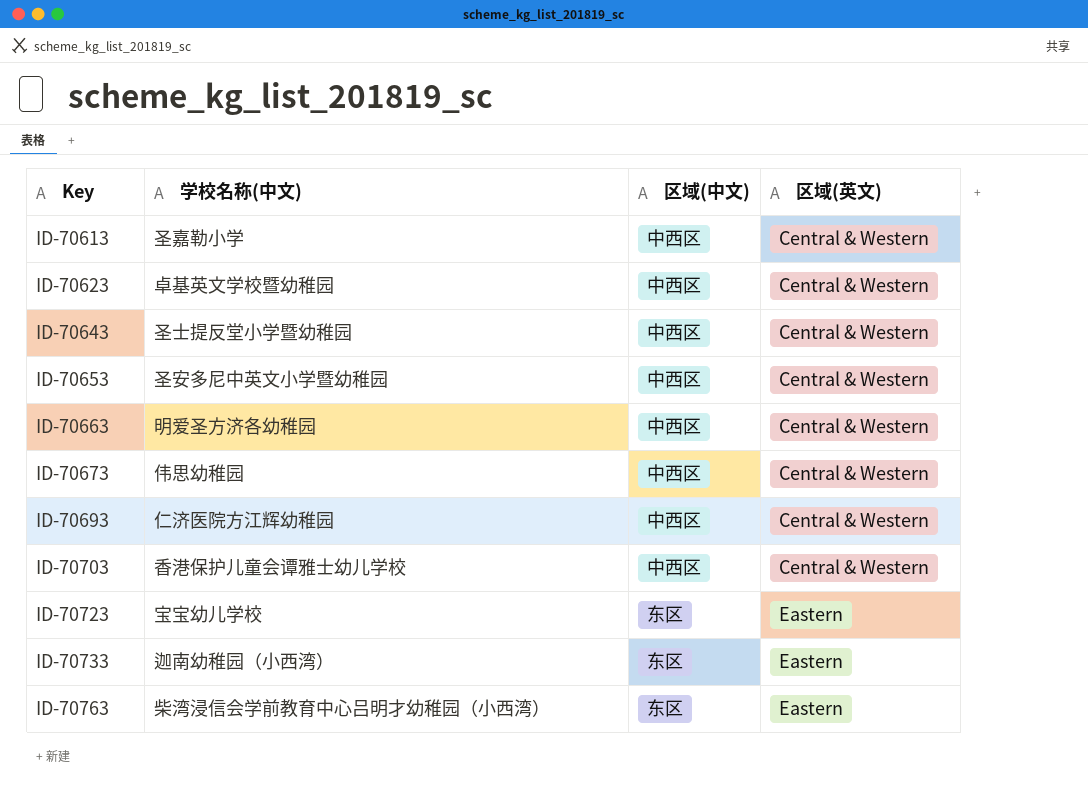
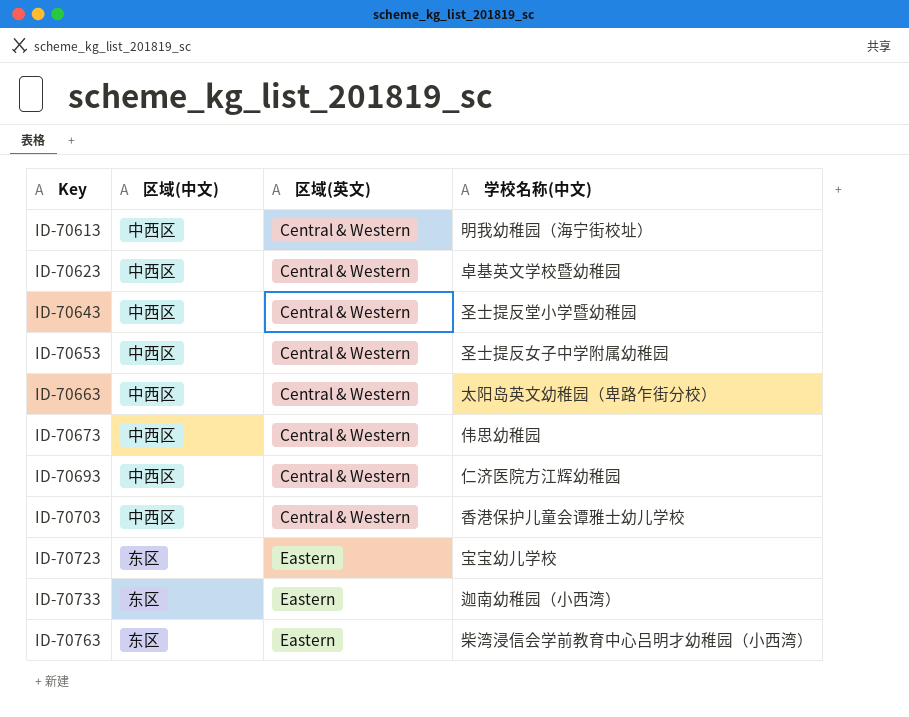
column 学校名称(中文) | position: 2 -> 4
ID-70613 | 学校名称(中文): 圣嘉勒小学 -> 明我幼稚园（海宁街校址）
ID-70653 | 学校名称(中文): 圣安多尼中英文小学暨幼稚园 -> 圣士提反女子中学附属幼稚园
ID-70663 | 学校名称(中文): 明爱圣方济各幼稚园 -> 太阳岛英文幼稚园（卑路乍街分校）

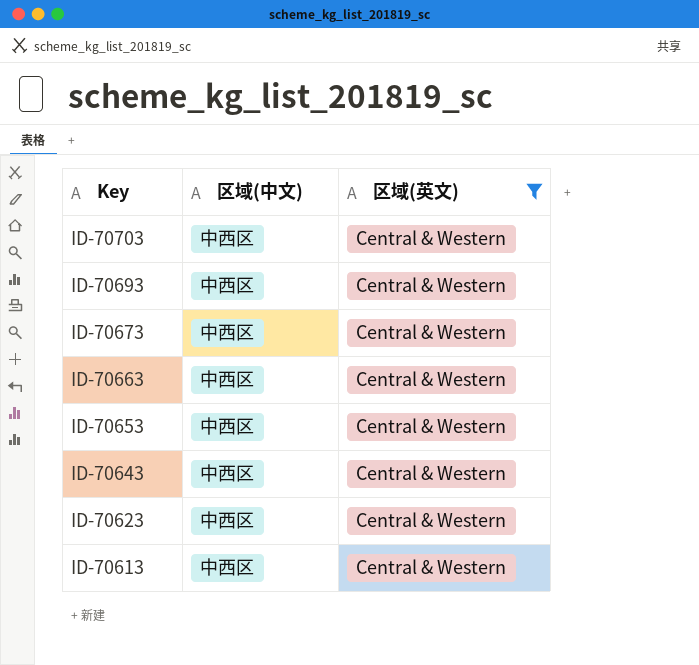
filter: none -> 区域(英文) = Central & Western
row order: Key ascending -> Key descending
column 学校名称(中文) | position: 4 -> none

